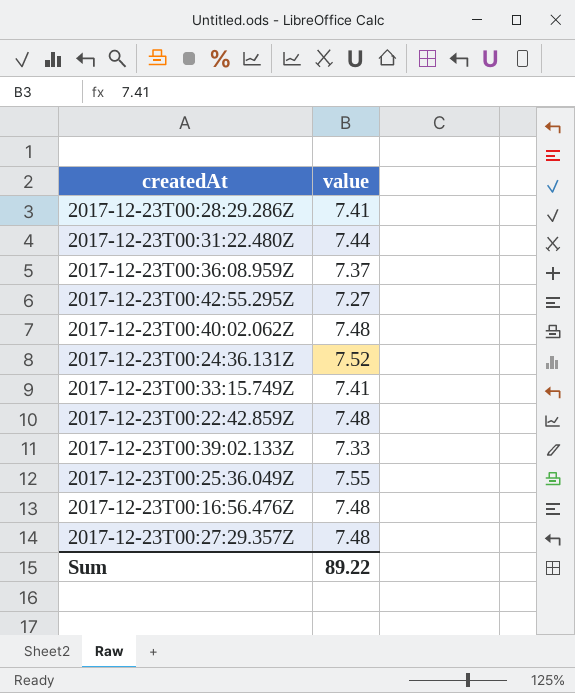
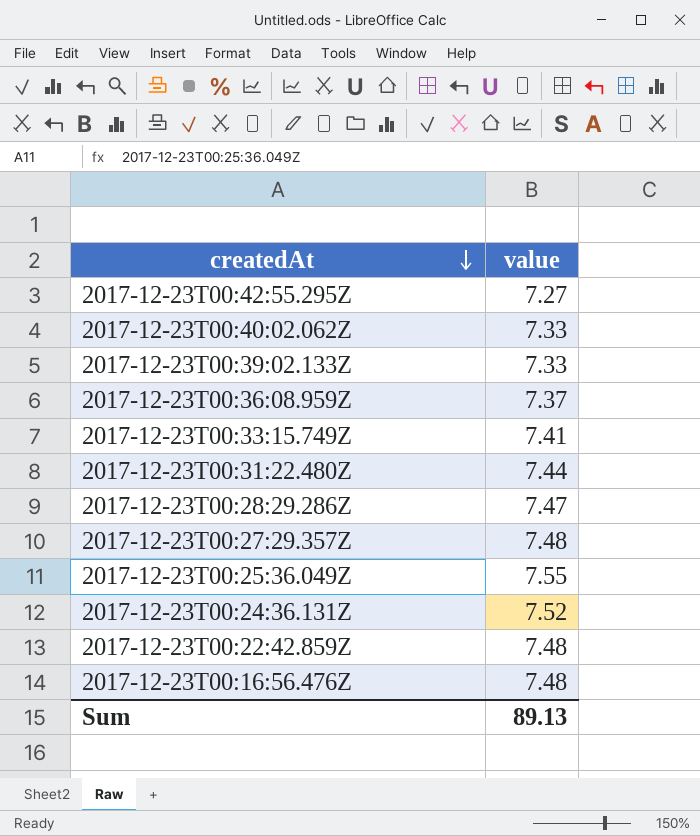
row order: none -> createdAt descending
2017-12-23T00:40:02.062Z | value: 7.48 -> 7.33
2017-12-23T00:28:29.286Z | value: 7.41 -> 7.47
Sum | value: 89.22 -> 89.13

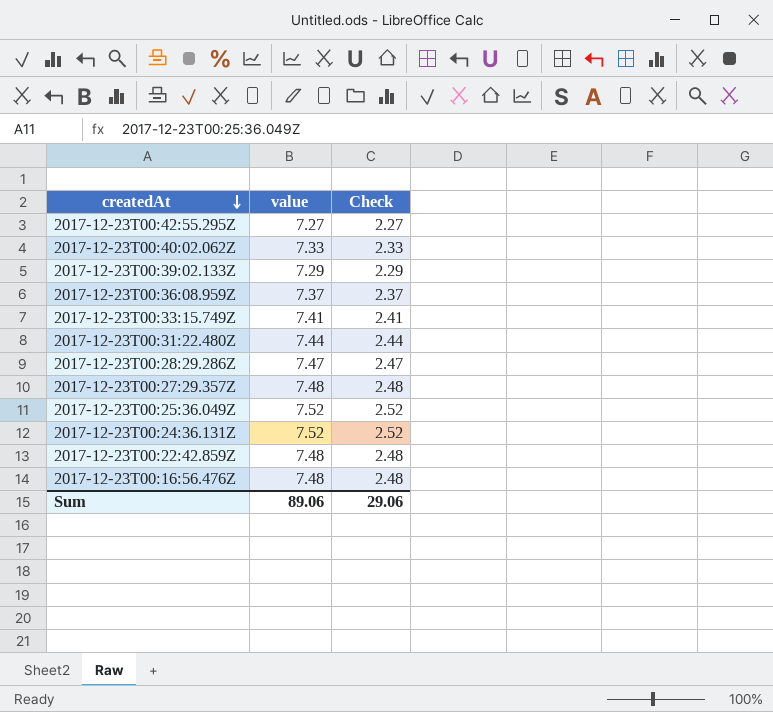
column Check | formula: none -> [value] - 5
2017-12-23T00:39:02.133Z | value: 7.33 -> 7.29
2017-12-23T00:25:36.049Z | value: 7.55 -> 7.52
Sum | value: 89.13 -> 89.06

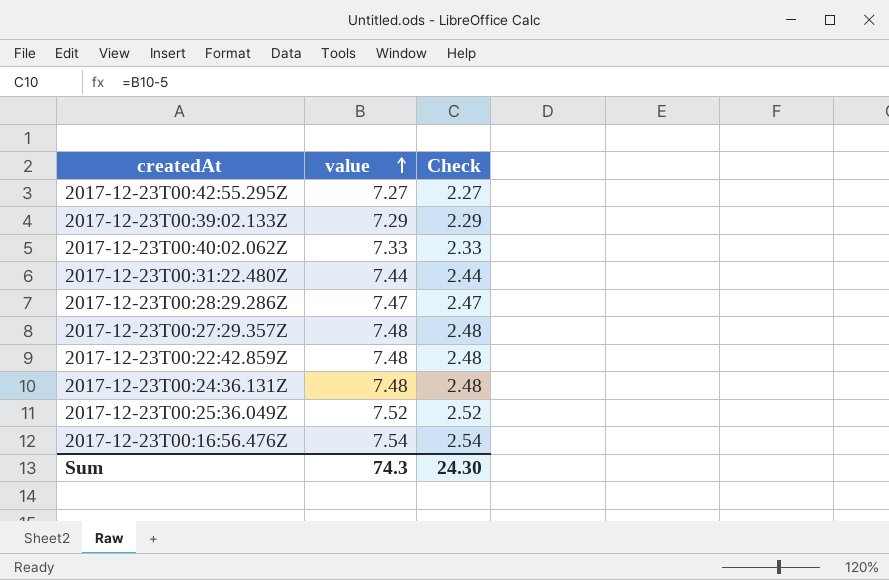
row order: createdAt descending -> value ascending
row 2017-12-23T00:36:08.959Z: 7.37 | 2.37 -> none
row 2017-12-23T00:33:15.749Z: 7.41 | 2.41 -> none
2017-12-23T00:24:36.131Z | value: 7.52 -> 7.48
2017-12-23T00:24:36.131Z | Check: 2.52 -> 2.48
2017-12-23T00:16:56.476Z | value: 7.48 -> 7.54
2017-12-23T00:16:56.476Z | Check: 2.48 -> 2.54
Sum | value: 89.06 -> 74.3
Sum | Check: 29.06 -> 24.30

